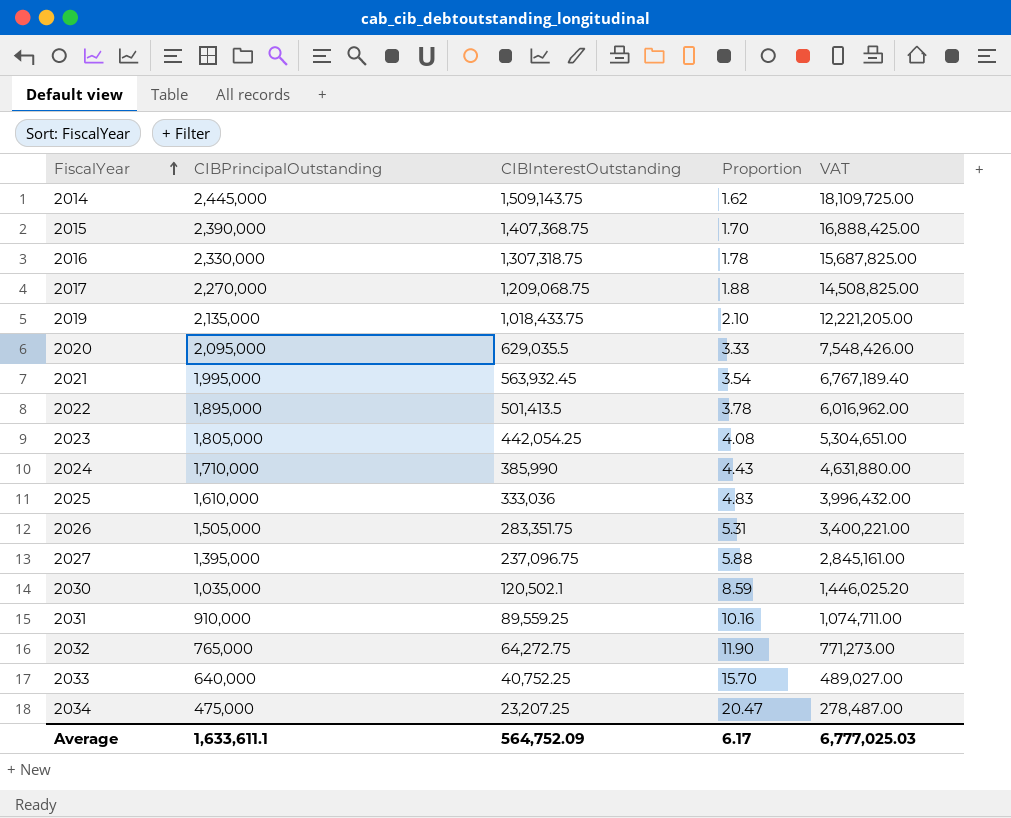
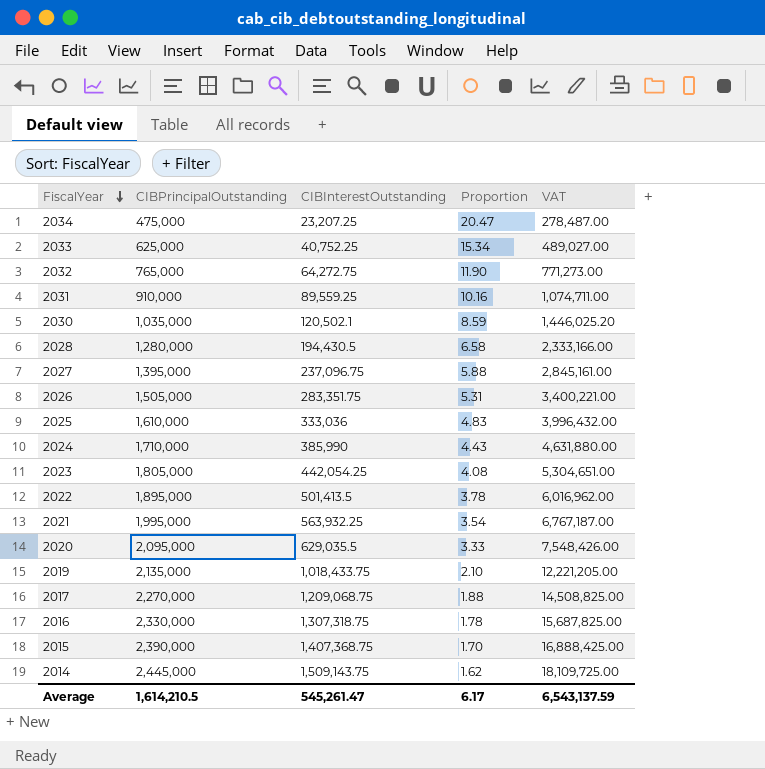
row order: FiscalYear ascending -> FiscalYear descending
2033 | CIBPrincipalOutstanding: 640,000 -> 625,000
2033 | Proportion: 15.70 -> 15.34
row 2028: none -> 1,280,000 | 194,430.5 | 6.58 | 2,333,166.00
2021 | CIBInterestOutstanding: 563,932.45 -> 563,932.25
2021 | VAT: 6,767,189.40 -> 6,767,187.00
Average | CIBPrincipalOutstanding: 1,633,611.1 -> 1,614,210.5
Average | CIBInterestOutstanding: 564,752.09 -> 545,261.47
Average | VAT: 6,777,025.03 -> 6,543,137.59

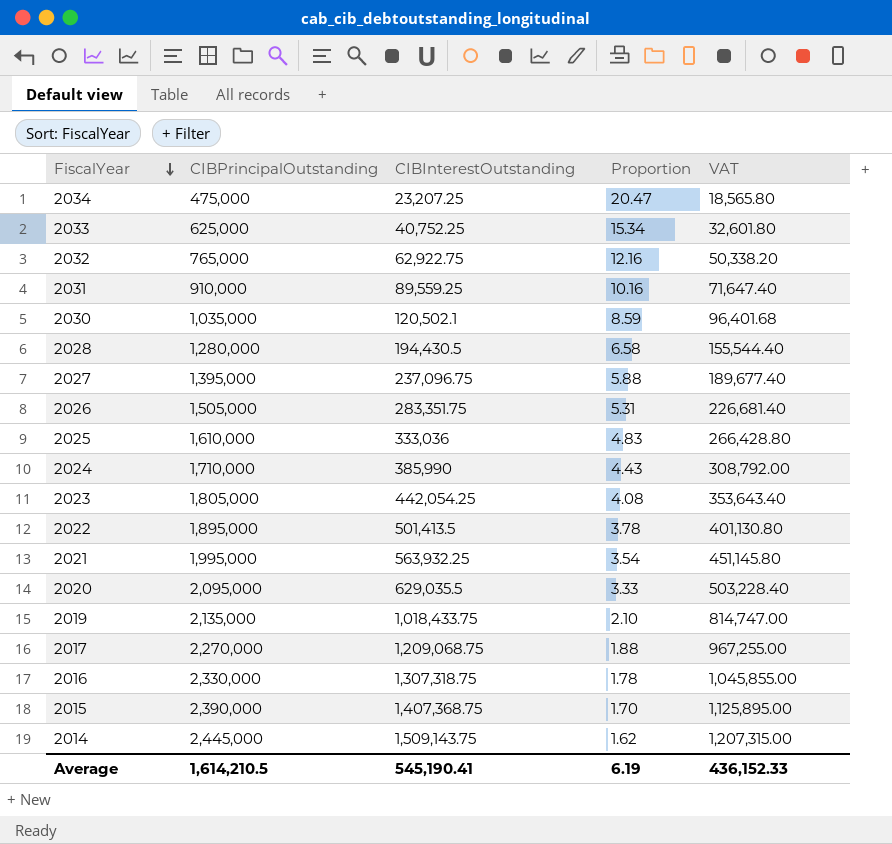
column VAT | formula: [CIBInterestOutstanding] * 12 -> [CIBInterestOutstanding] * 0.8
2032 | CIBInterestOutstanding: 64,272.75 -> 62,922.75
2032 | Proportion: 11.90 -> 12.16
Average | CIBInterestOutstanding: 545,261.47 -> 545,190.41
Average | Proportion: 6.17 -> 6.19
Average | VAT: 6,543,137.59 -> 436,152.33

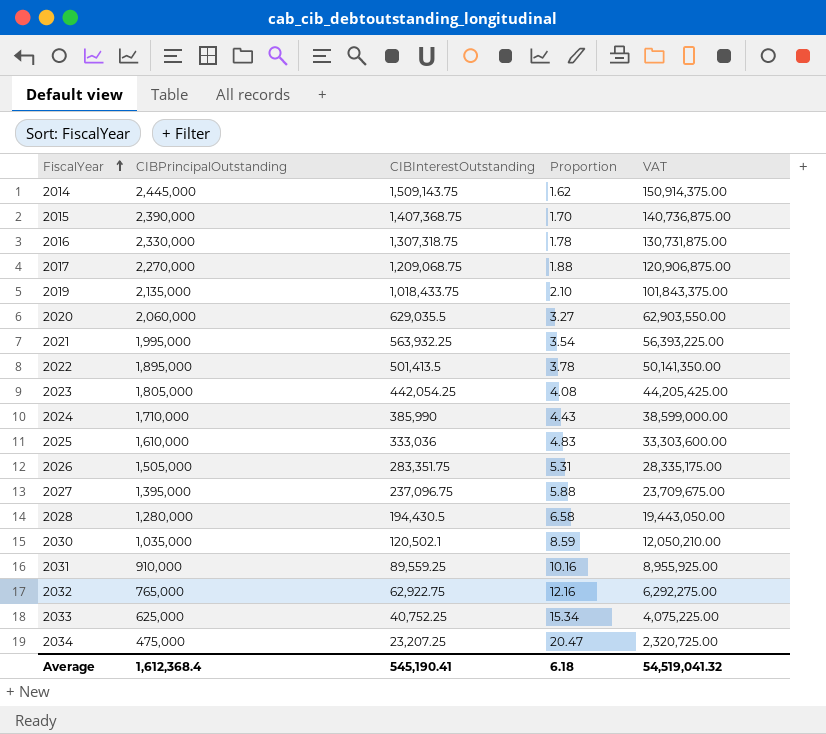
row order: FiscalYear descending -> FiscalYear ascending
column VAT | formula: [CIBInterestOutstanding] * 0.8 -> [CIBInterestOutstanding] * 100
2020 | CIBPrincipalOutstanding: 2,095,000 -> 2,060,000
2020 | Proportion: 3.33 -> 3.27
Average | CIBPrincipalOutstanding: 1,614,210.5 -> 1,612,368.4
Average | Proportion: 6.19 -> 6.18
Average | VAT: 436,152.33 -> 54,519,041.32

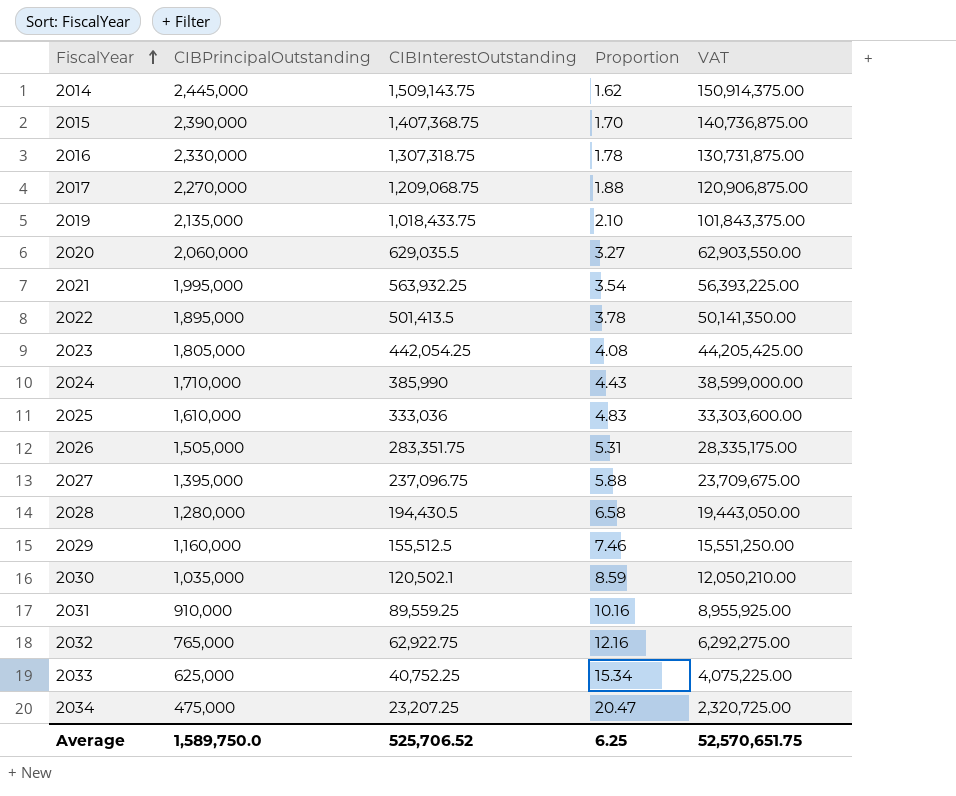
row 2029: none -> 1,160,000 | 155,512.5 | 7.46 | 15,551,250.00
Average | CIBPrincipalOutstanding: 1,612,368.4 -> 1,589,750.0
Average | CIBInterestOutstanding: 545,190.41 -> 525,706.52
Average | Proportion: 6.18 -> 6.25
Average | VAT: 54,519,041.32 -> 52,570,651.75

